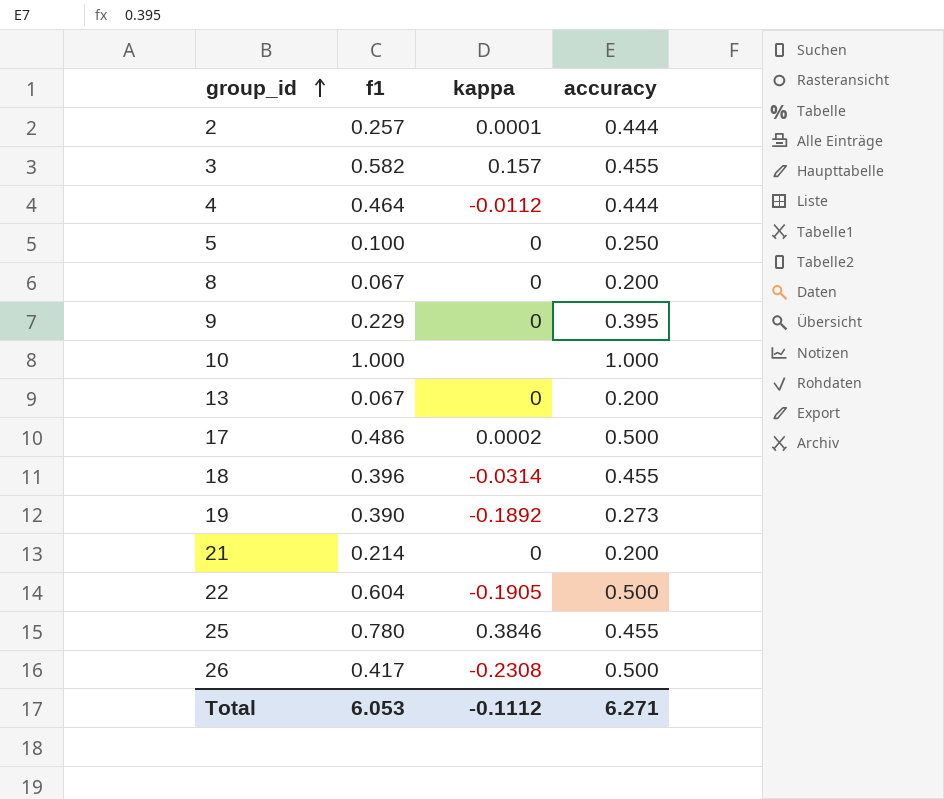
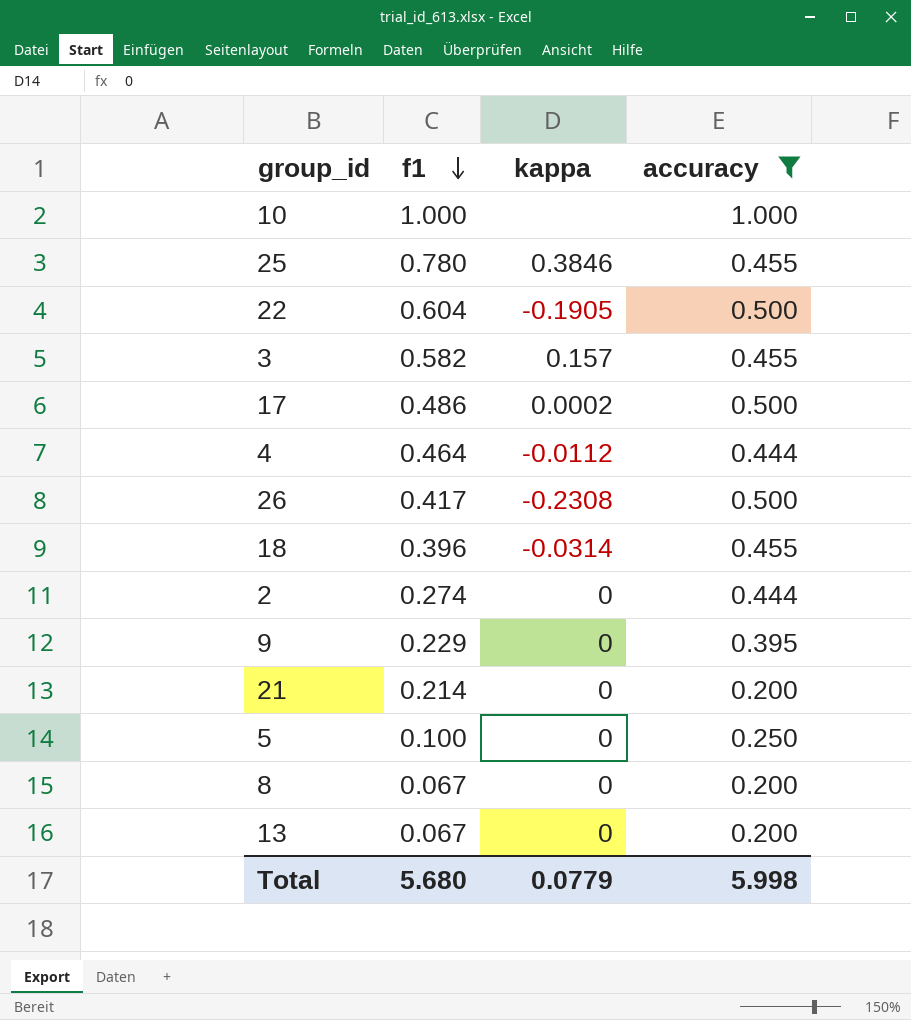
filter: none -> accuracy != 0.273
row order: group_id ascending -> f1 descending
2 | f1: 0.257 -> 0.274
2 | kappa: 0.0001 -> 0
Total | f1: 6.053 -> 5.680
Total | kappa: -0.1112 -> 0.0779
Total | accuracy: 6.271 -> 5.998

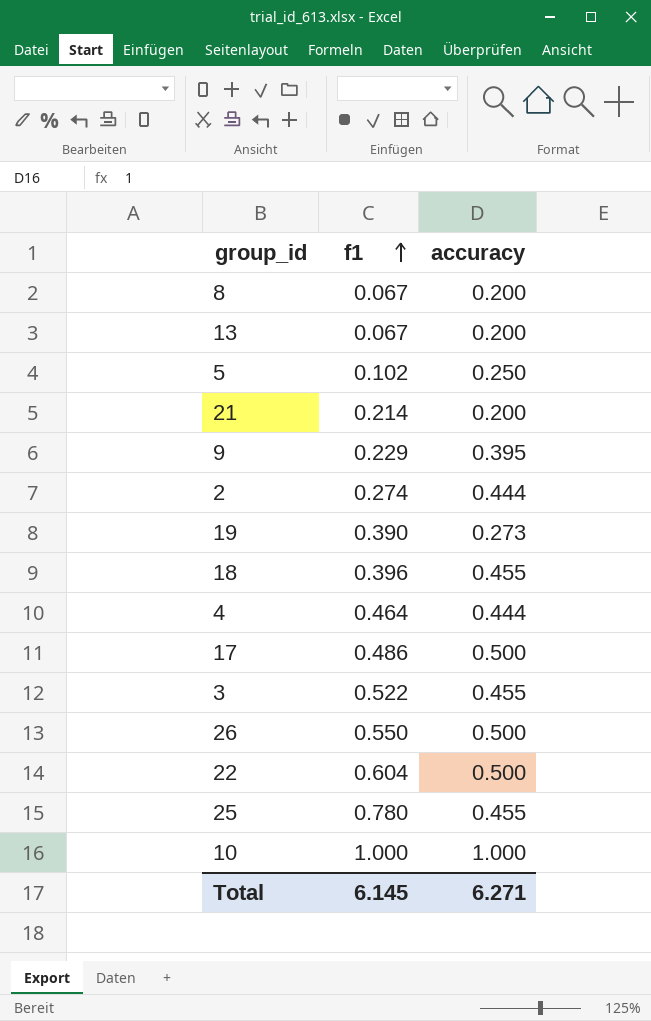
filter: accuracy != 0.273 -> none
row order: f1 descending -> f1 ascending
column kappa | position: 3 -> none
5 | f1: 0.100 -> 0.102
3 | f1: 0.582 -> 0.522
26 | f1: 0.417 -> 0.550
Total | f1: 5.680 -> 6.145
Total | accuracy: 5.998 -> 6.271

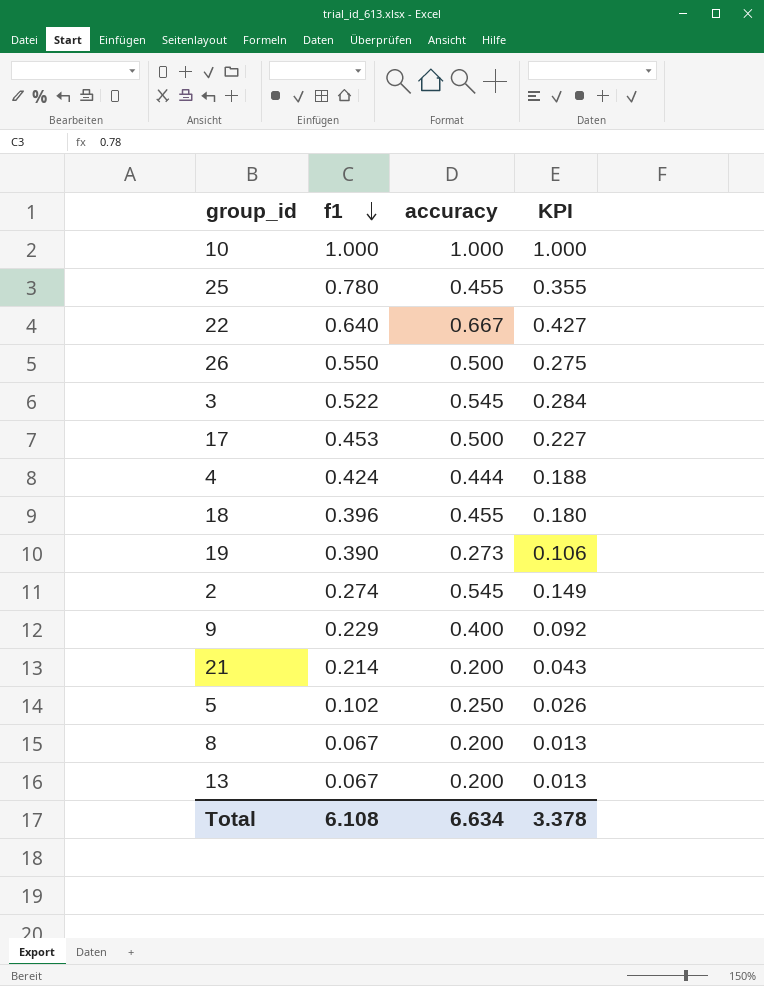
row order: f1 ascending -> f1 descending
column KPI | formula: none -> [f1] * [accuracy]
22 | f1: 0.604 -> 0.640
22 | accuracy: 0.500 -> 0.667
3 | accuracy: 0.455 -> 0.545
17 | f1: 0.486 -> 0.453
4 | f1: 0.464 -> 0.424
2 | accuracy: 0.444 -> 0.545
9 | accuracy: 0.395 -> 0.400
Total | f1: 6.145 -> 6.108
Total | accuracy: 6.271 -> 6.634

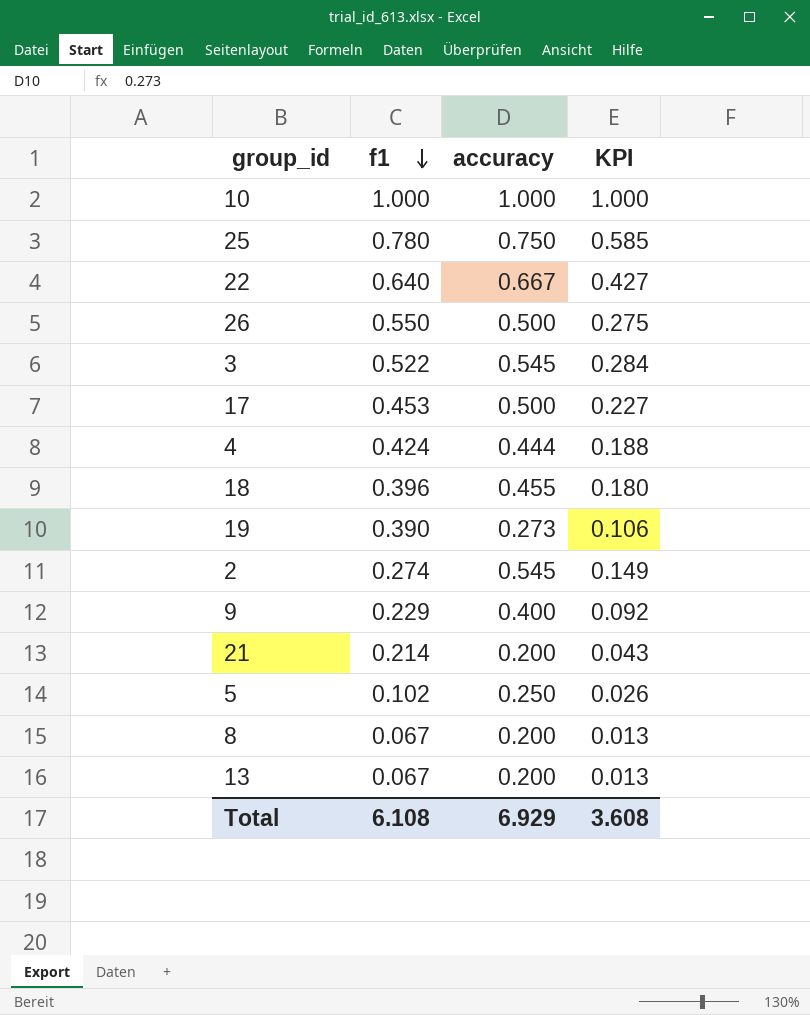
25 | accuracy: 0.455 -> 0.750
25 | KPI: 0.355 -> 0.585
Total | accuracy: 6.634 -> 6.929
Total | KPI: 3.378 -> 3.608

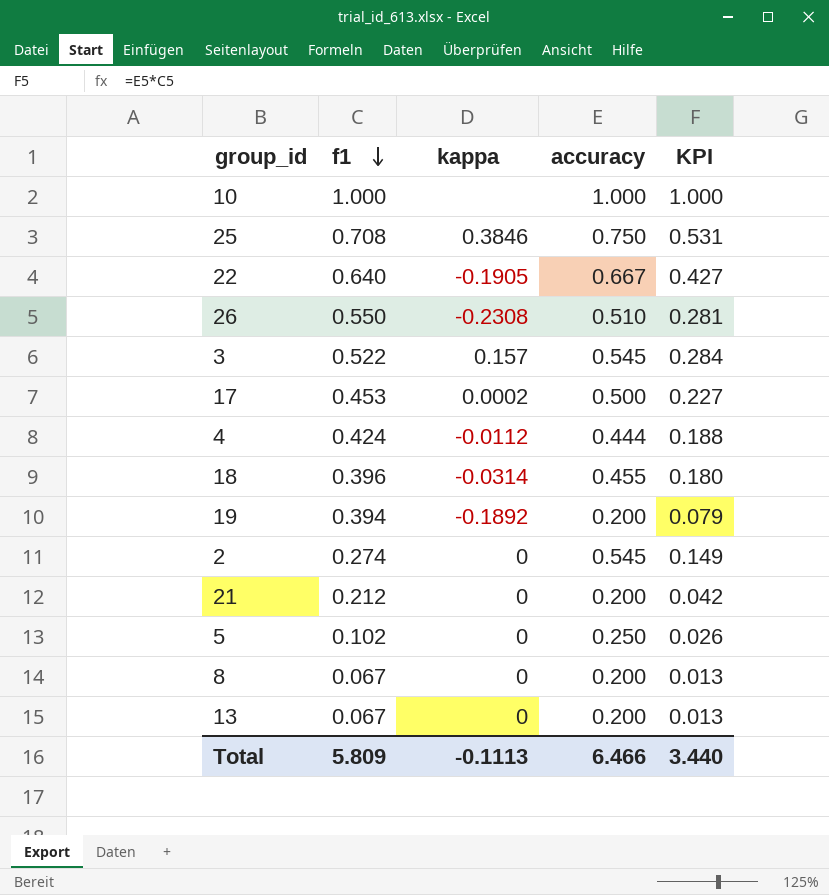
column kappa | position: none -> 3
row 9: 0.229 | 0.400 | 0.092 -> none
25 | f1: 0.780 -> 0.708
25 | KPI: 0.585 -> 0.531
26 | accuracy: 0.500 -> 0.510
26 | KPI: 0.275 -> 0.281
19 | f1: 0.390 -> 0.394
19 | accuracy: 0.273 -> 0.200
19 | KPI: 0.106 -> 0.079
21 | f1: 0.214 -> 0.212
21 | KPI: 0.043 -> 0.042
Total | f1: 6.108 -> 5.809
Total | accuracy: 6.929 -> 6.466
Total | KPI: 3.608 -> 3.440

